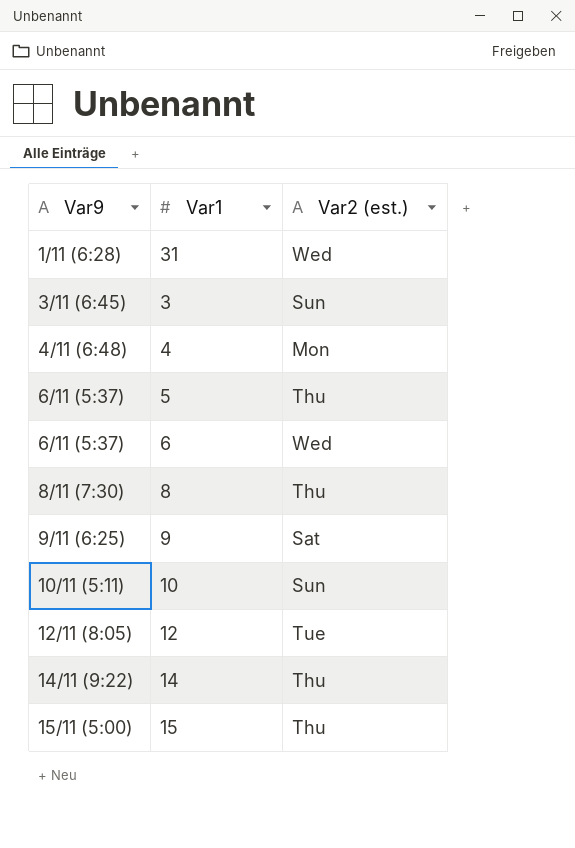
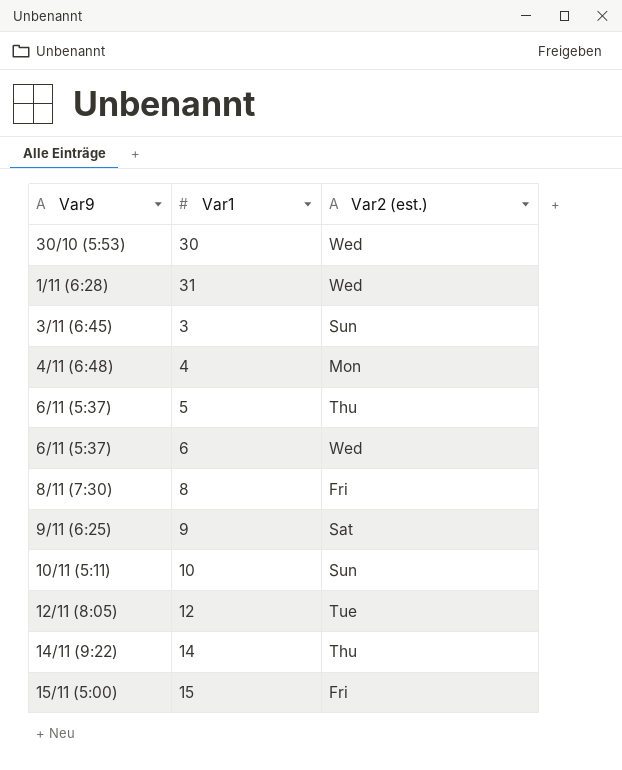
row 30: none -> 30/10 (5:53) | Wed
8 | Var2 (est.): Thu -> Fri
15 | Var2 (est.): Thu -> Fri

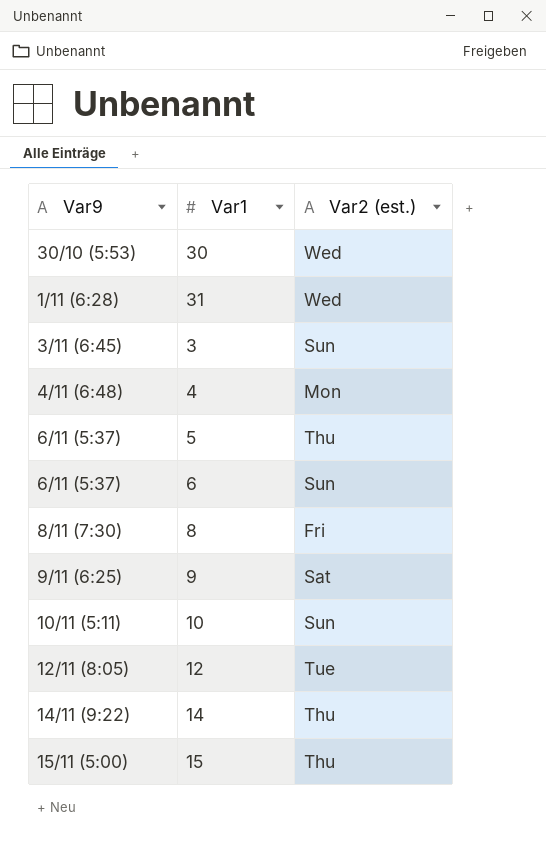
6 | Var2 (est.): Wed -> Sun
15 | Var2 (est.): Fri -> Thu

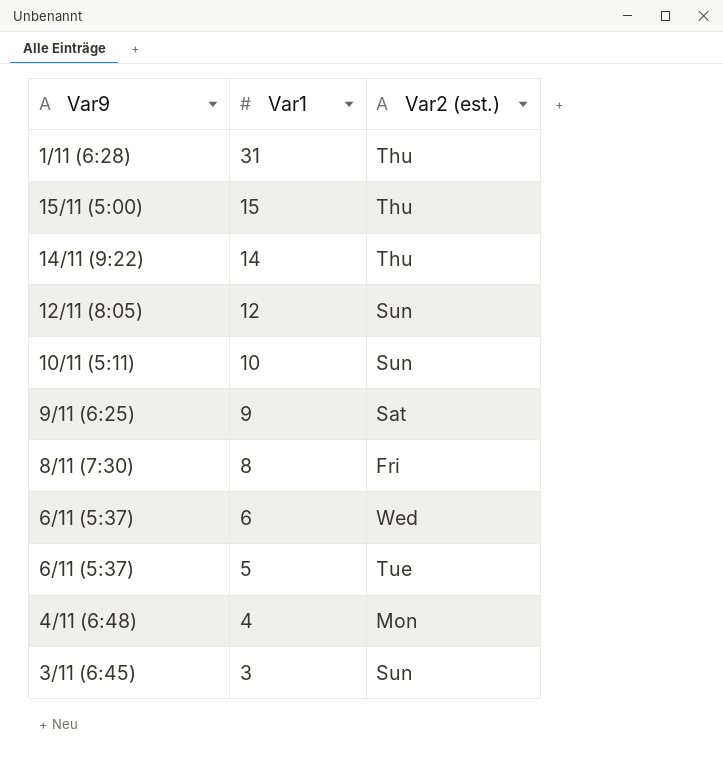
row order: none -> Var1 descending
row 30: 30/10 (5:53) | Wed -> none
31 | Var2 (est.): Wed -> Thu
12 | Var2 (est.): Tue -> Sun
6 | Var2 (est.): Sun -> Wed
5 | Var2 (est.): Thu -> Tue

